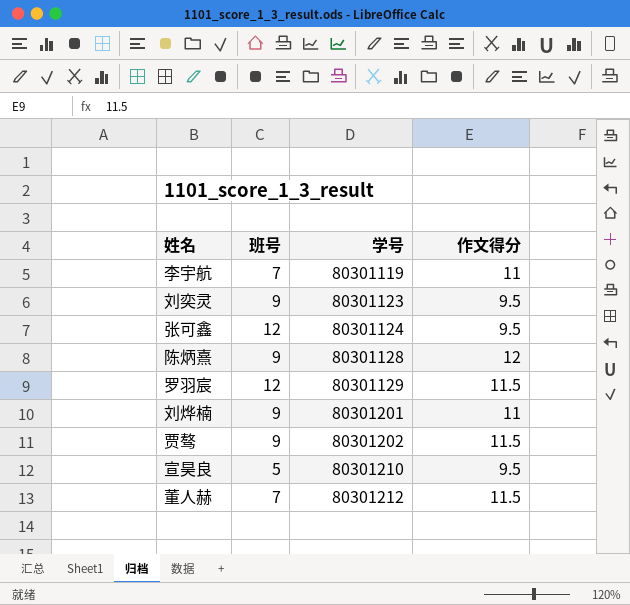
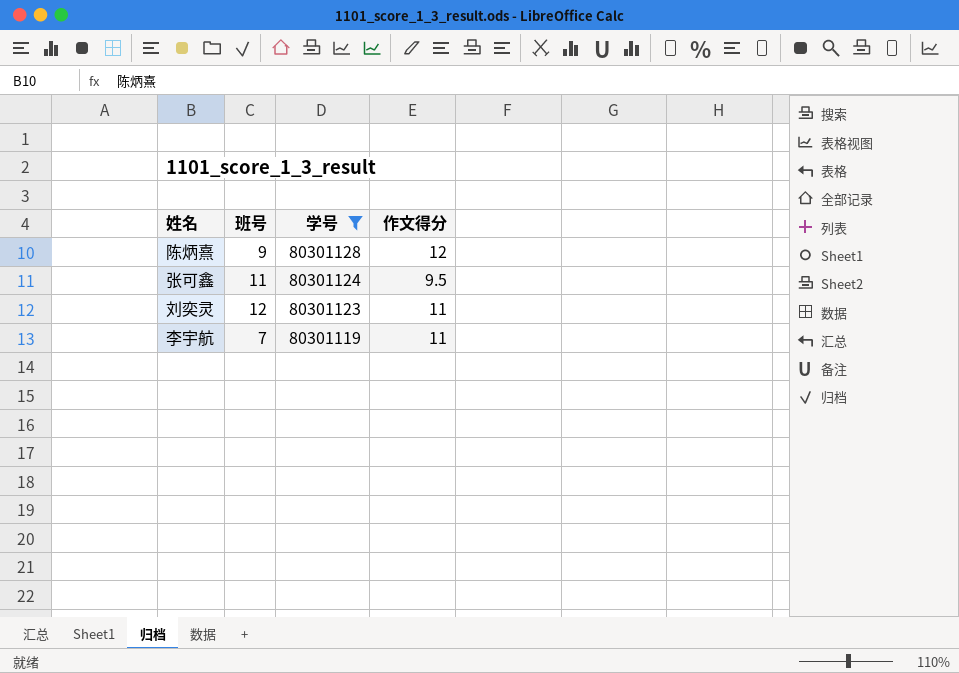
filter: none -> 学号 <= 80301128
row order: 学号 ascending -> 学号 descending
张可鑫 | 班号: 12 -> 11
刘奕灵 | 班号: 9 -> 12
刘奕灵 | 作文得分: 9.5 -> 11

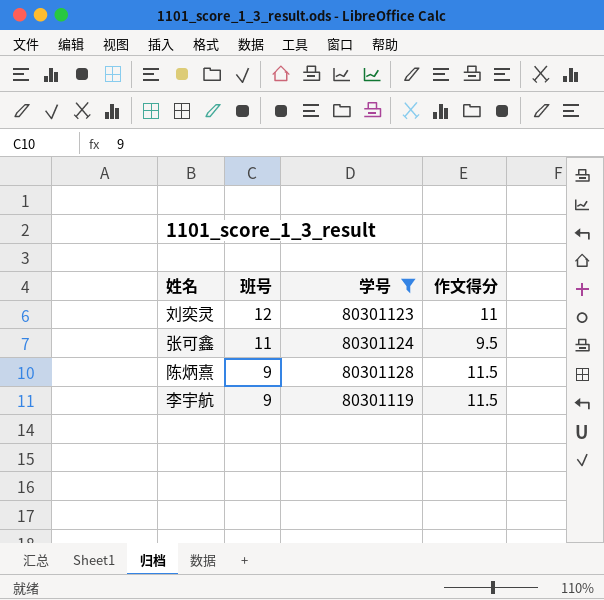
row order: 学号 descending -> 班号 descending
陈炳熹 | 作文得分: 12 -> 11.5
李宇航 | 班号: 7 -> 9
李宇航 | 作文得分: 11 -> 11.5

